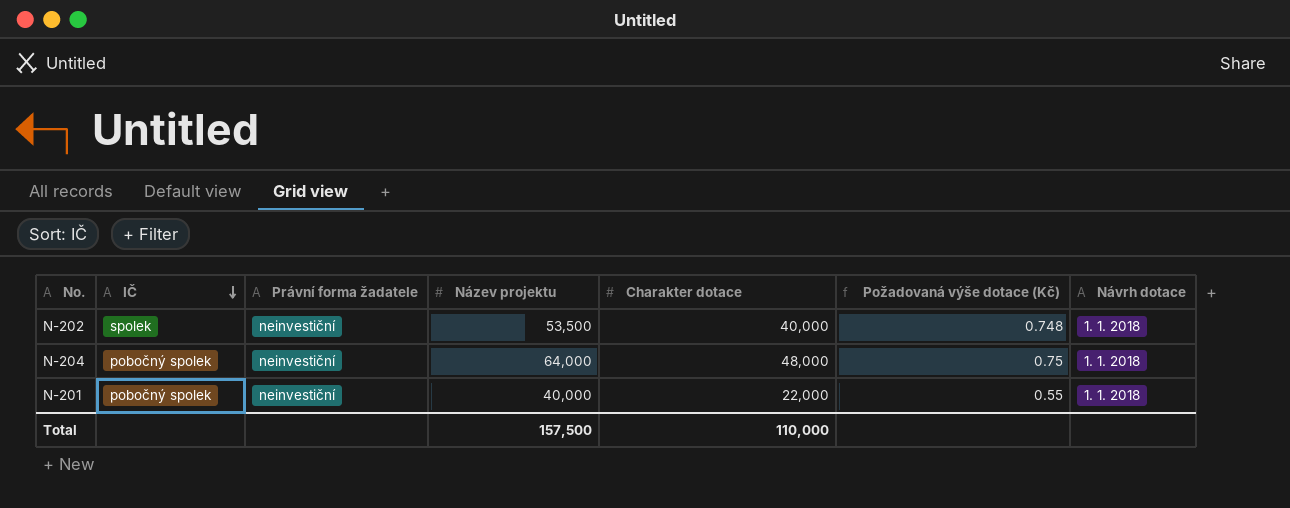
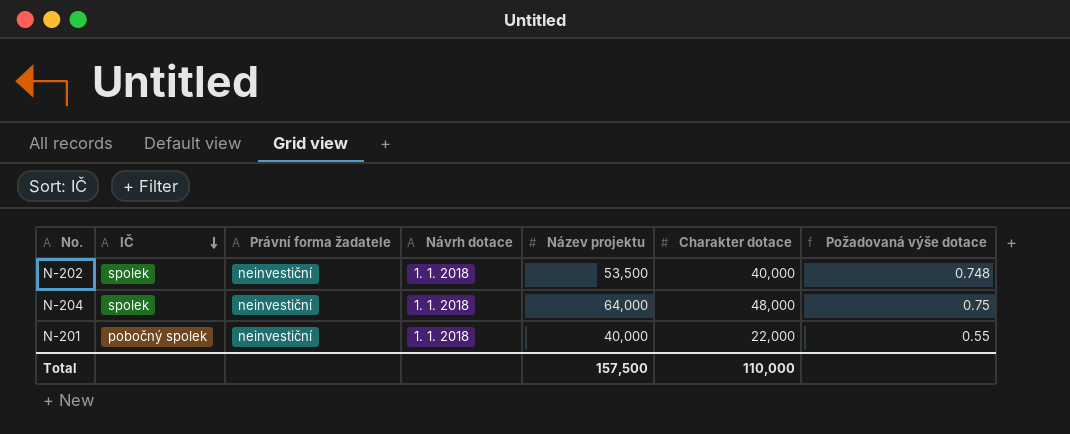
column Návrh dotace | position: 7 -> 4
column name: Požadovaná výše dotace (Kč) -> Požadovaná výše dotace
N-204 | IČ: pobočný spolek -> spolek

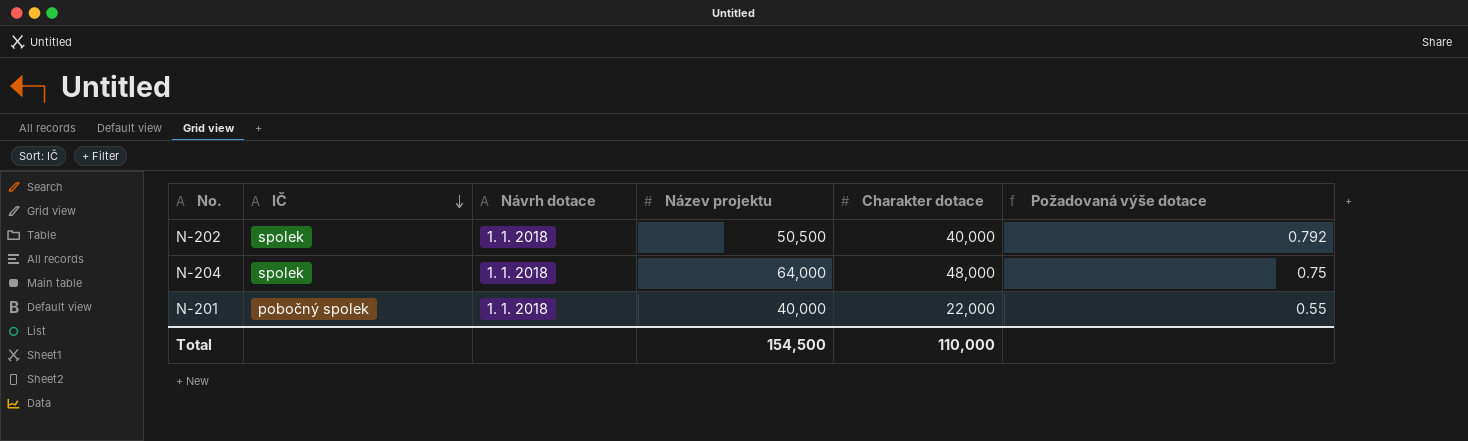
column Právní forma žadatele | position: 3 -> none
N-202 | Název projektu: 53,500 -> 50,500
N-202 | Požadovaná výše dotace: 0.748 -> 0.792
Total | Název projektu: 157,500 -> 154,500

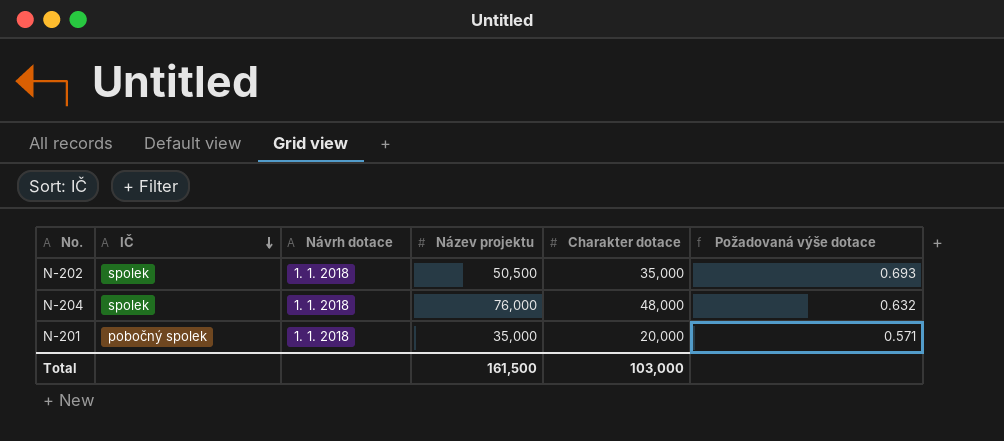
N-202 | Charakter dotace: 40,000 -> 35,000
N-202 | Požadovaná výše dotace: 0.792 -> 0.693
N-204 | Název projektu: 64,000 -> 76,000
N-204 | Požadovaná výše dotace: 0.75 -> 0.632
N-201 | Název projektu: 40,000 -> 35,000
N-201 | Charakter dotace: 22,000 -> 20,000
N-201 | Požadovaná výše dotace: 0.55 -> 0.571
Total | Název projektu: 154,500 -> 161,500
Total | Charakter dotace: 110,000 -> 103,000

